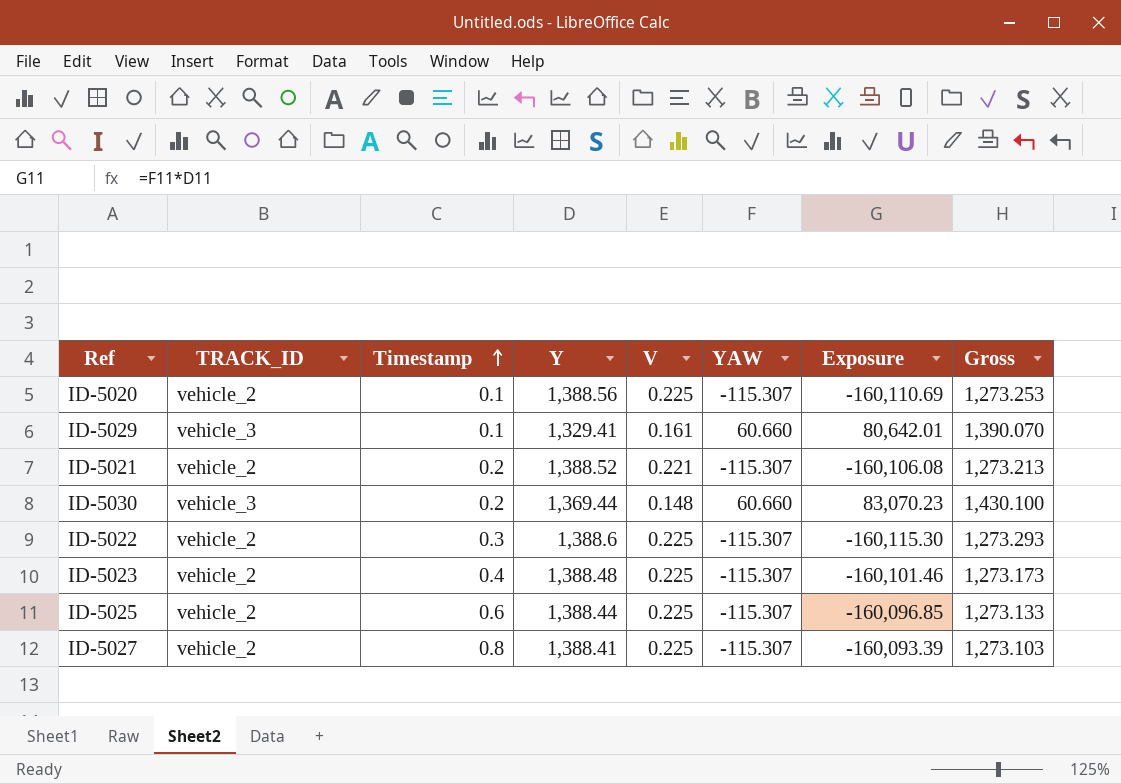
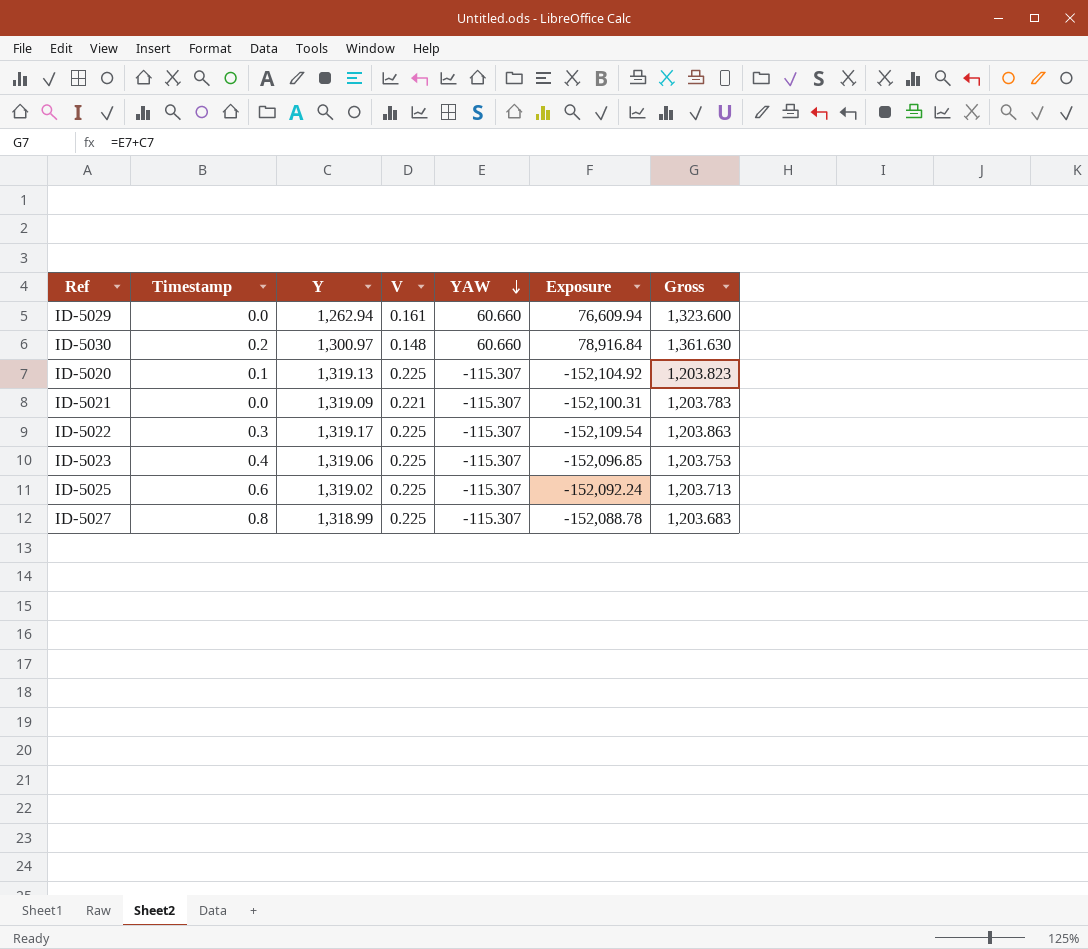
row order: Timestamp ascending -> YAW descending
column TRACK_ID | position: 2 -> none
ID-5029 | Timestamp: 0.1 -> 0.0
ID-5029 | Y: 1,329.41 -> 1,262.94
ID-5029 | Exposure: 80,642.01 -> 76,609.94
ID-5029 | Gross: 1,390.070 -> 1,323.600
ID-5030 | Y: 1,369.44 -> 1,300.97
ID-5030 | Exposure: 83,070.23 -> 78,916.84
ID-5030 | Gross: 1,430.100 -> 1,361.630
ID-5020 | Y: 1,388.56 -> 1,319.13
ID-5020 | Exposure: -160,110.69 -> -152,104.92
ID-5020 | Gross: 1,273.253 -> 1,203.823
ID-5021 | Timestamp: 0.2 -> 0.0
ID-5021 | Y: 1,388.52 -> 1,319.09
ID-5021 | Exposure: -160,106.08 -> -152,100.31
ID-5021 | Gross: 1,273.213 -> 1,203.783
ID-5022 | Y: 1,388.6 -> 1,319.17
ID-5022 | Exposure: -160,115.30 -> -152,109.54
ID-5022 | Gross: 1,273.293 -> 1,203.863
ID-5023 | Y: 1,388.48 -> 1,319.06
ID-5023 | Exposure: -160,101.46 -> -152,096.85
ID-5023 | Gross: 1,273.173 -> 1,203.753
ID-5025 | Y: 1,388.44 -> 1,319.02
ID-5025 | Exposure: -160,096.85 -> -152,092.24
ID-5025 | Gross: 1,273.133 -> 1,203.713
ID-5027 | Y: 1,388.41 -> 1,318.99
ID-5027 | Exposure: -160,093.39 -> -152,088.78
ID-5027 | Gross: 1,273.103 -> 1,203.683

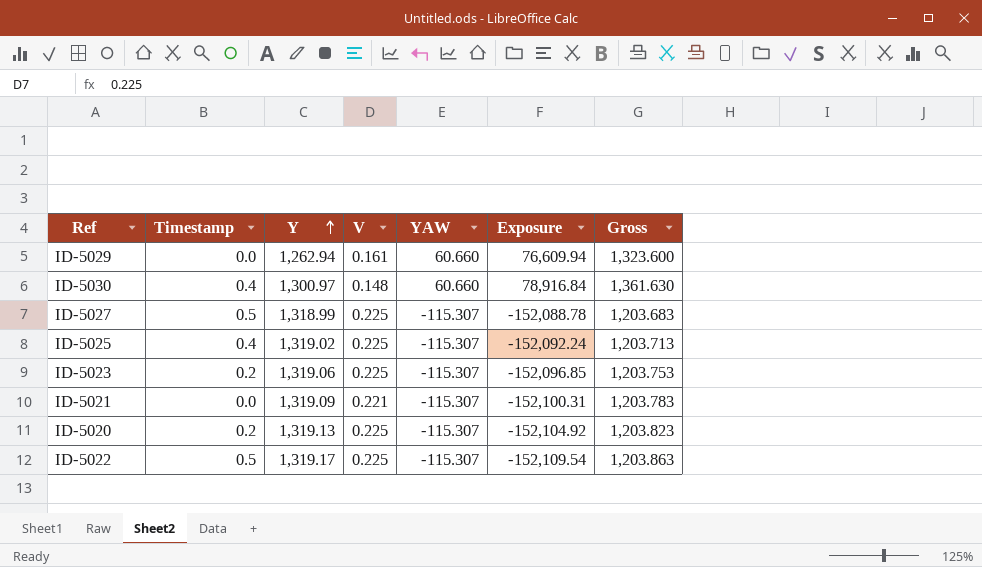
row order: YAW descending -> Y ascending
ID-5030 | Timestamp: 0.2 -> 0.4
ID-5027 | Timestamp: 0.8 -> 0.5
ID-5025 | Timestamp: 0.6 -> 0.4
ID-5023 | Timestamp: 0.4 -> 0.2
ID-5020 | Timestamp: 0.1 -> 0.2
ID-5022 | Timestamp: 0.3 -> 0.5

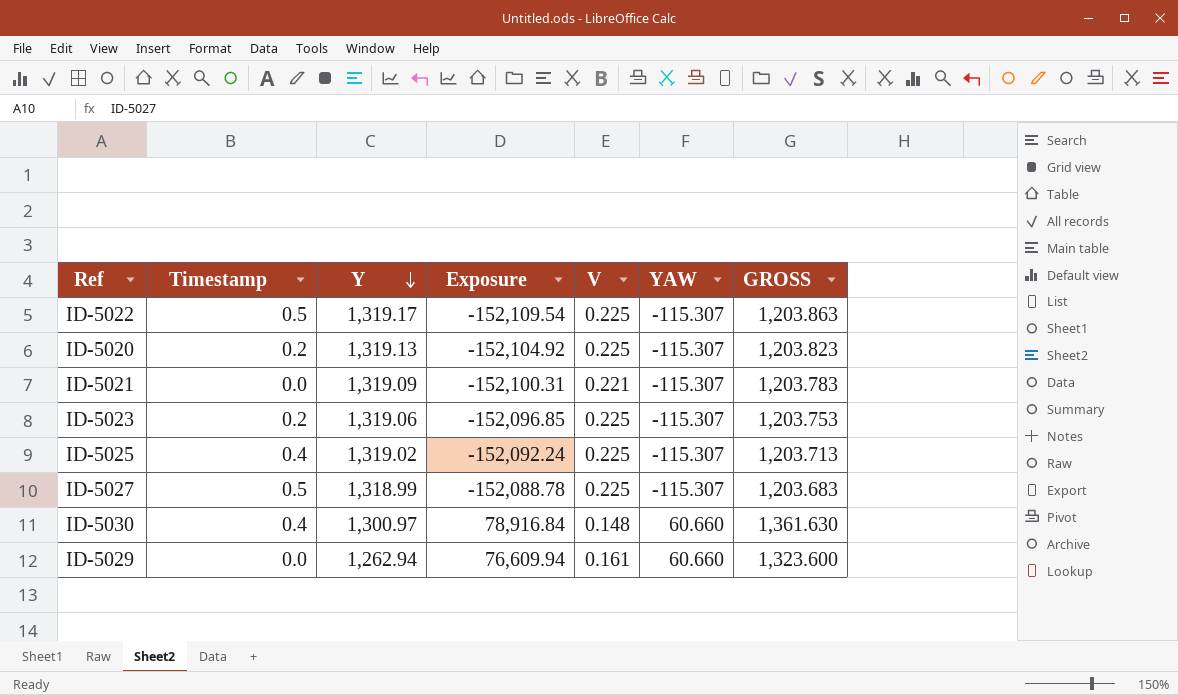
row order: Y ascending -> Y descending
column Exposure | position: 6 -> 4
column name: Gross -> GROSS

